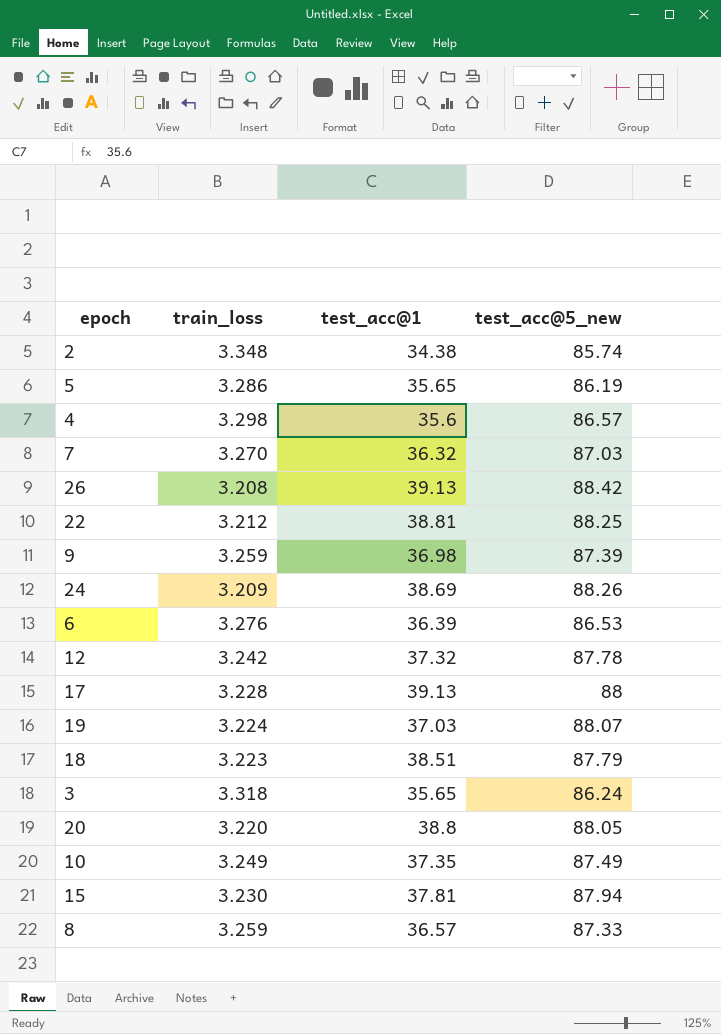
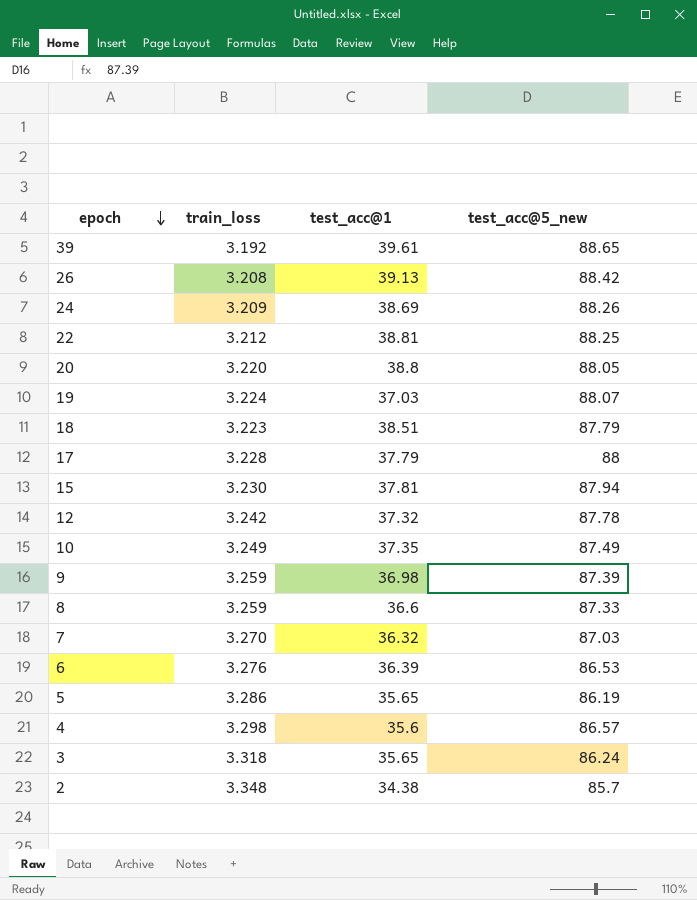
row order: none -> epoch descending
row 39: none -> 3.192 | 39.61 | 88.65
17 | test_acc@1: 39.13 -> 37.79
8 | test_acc@1: 36.57 -> 36.6
2 | test_acc@5_new: 85.74 -> 85.7

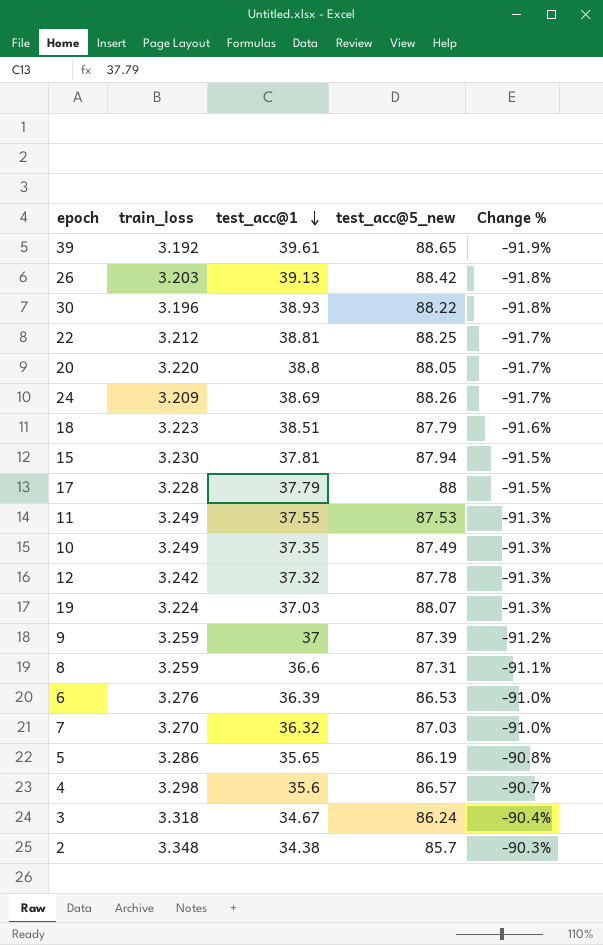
row order: epoch descending -> test_acc@1 descending
column Change % | formula: none -> ([train_loss] - [test_acc@1]) / [test_acc@1]
26 | train_loss: 3.208 -> 3.203
row 30: none -> 3.196 | 38.93 | 88.22 | -91.8%
row 11: none -> 3.249 | 37.55 | 87.53 | -91.3%
9 | test_acc@1: 36.98 -> 37
8 | test_acc@5_new: 87.33 -> 87.31
3 | test_acc@1: 35.65 -> 34.67

